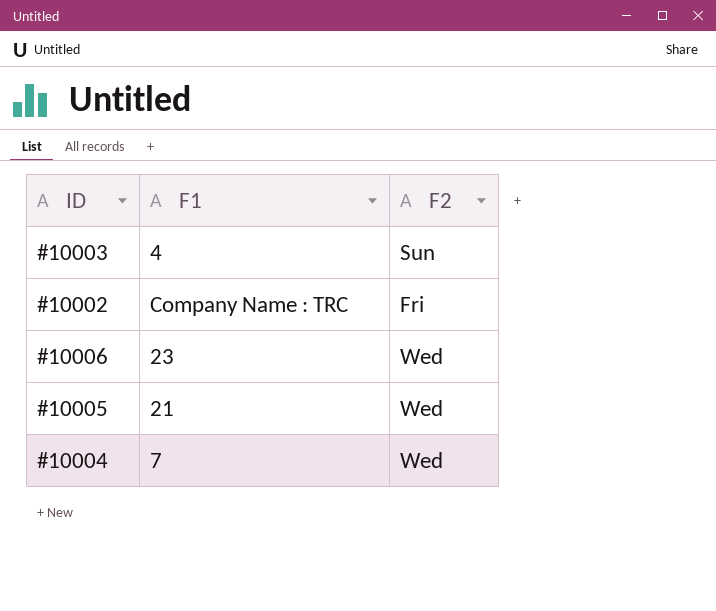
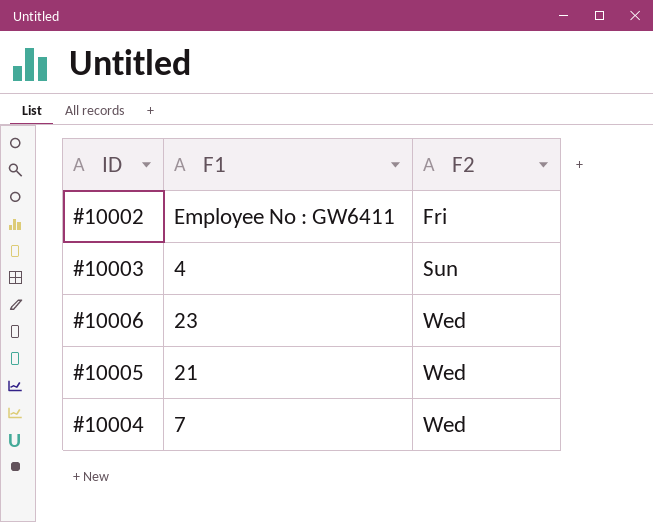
row order: none -> F2 ascending
#10002 | F1: Company Name : TRC -> Employee No : GW6411

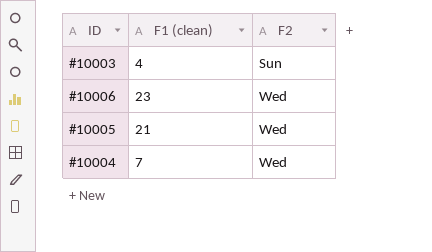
column name: F1 -> F1 (clean)
row #10002: Employee No : GW6411 | Fri -> none

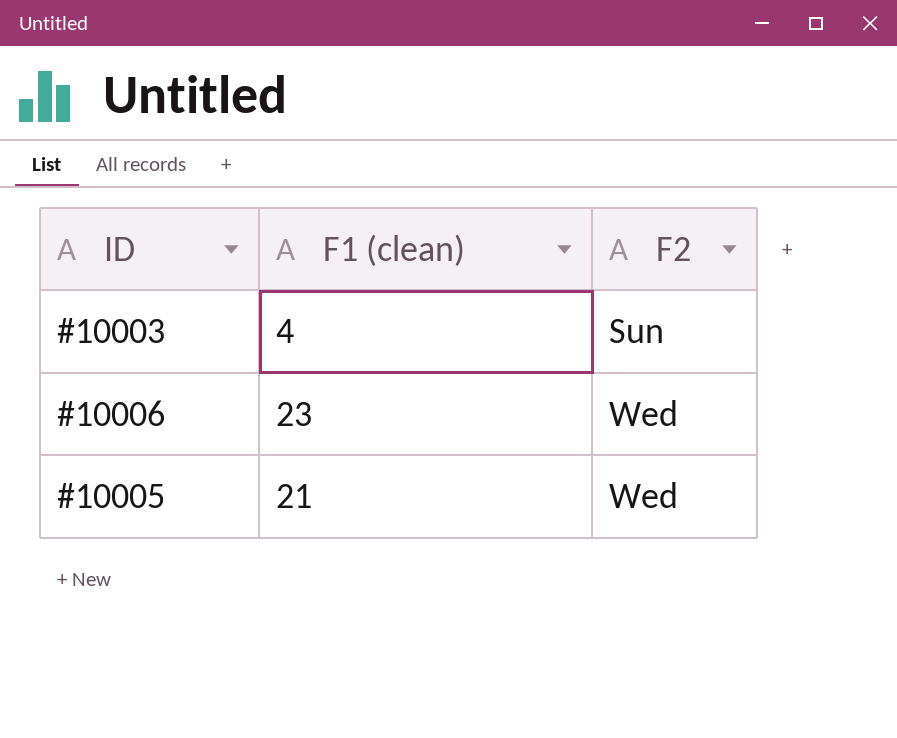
row #10004: 7 | Wed -> none

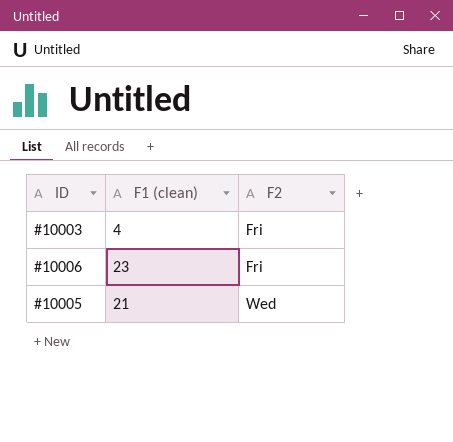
#10003 | F2: Sun -> Fri
#10006 | F2: Wed -> Fri

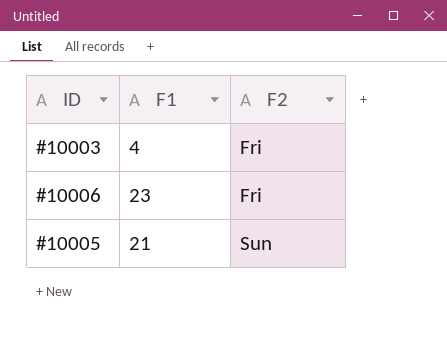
column name: F1 (clean) -> F1
#10005 | F2: Wed -> Sun

